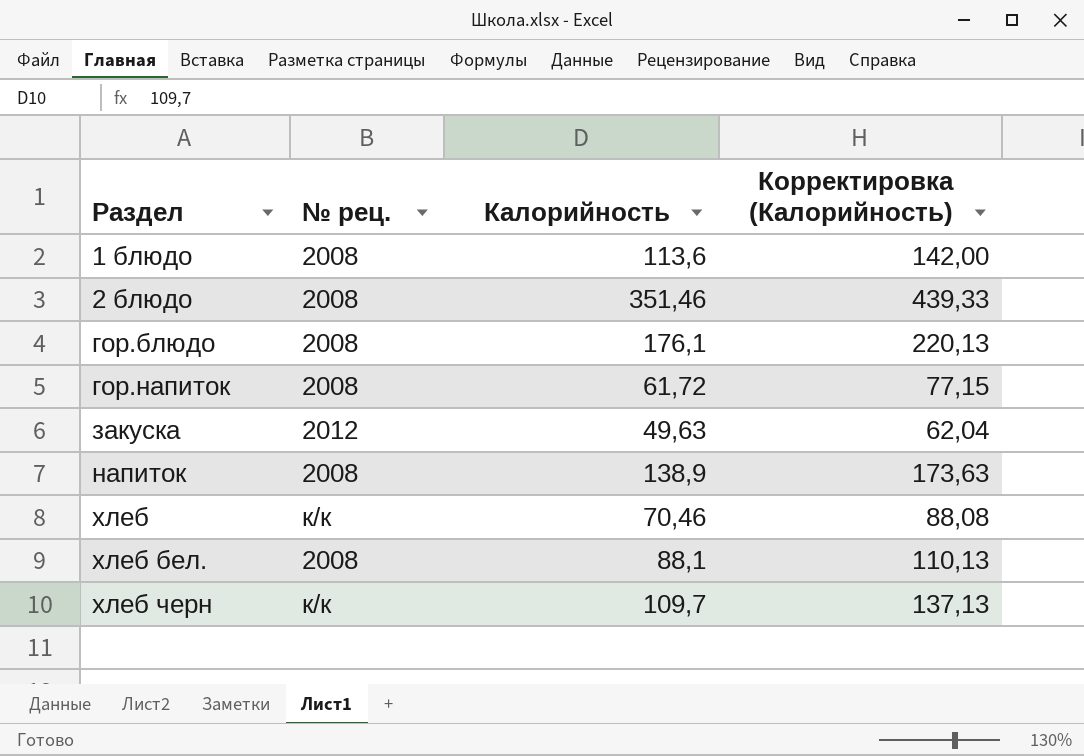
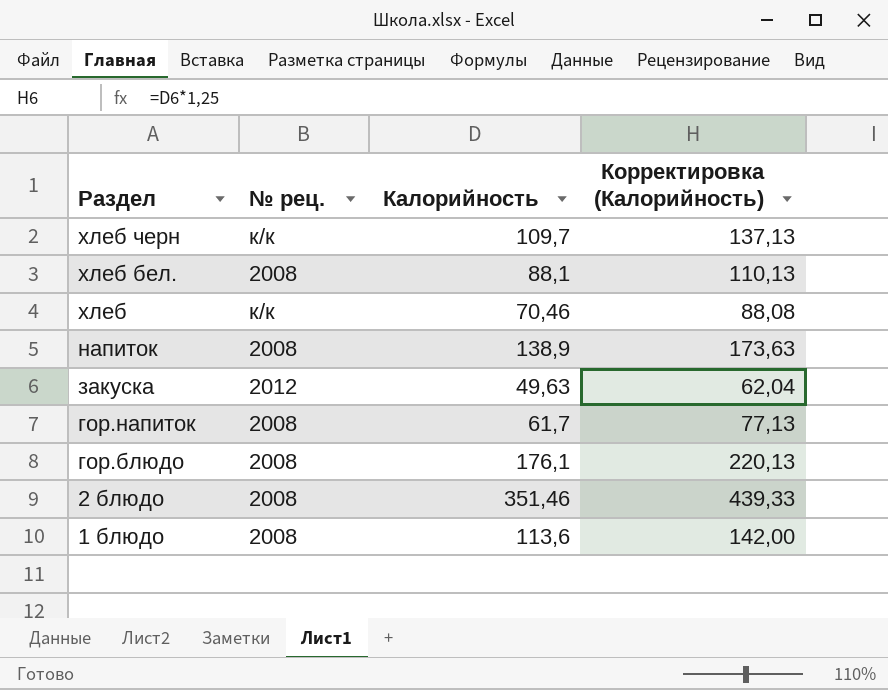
row order: Раздел ascending -> Раздел descending
гор.напиток | Калорийность: 61,72 -> 61,7
гор.напиток | Корректировка (Калорийность): 77,15 -> 77,13

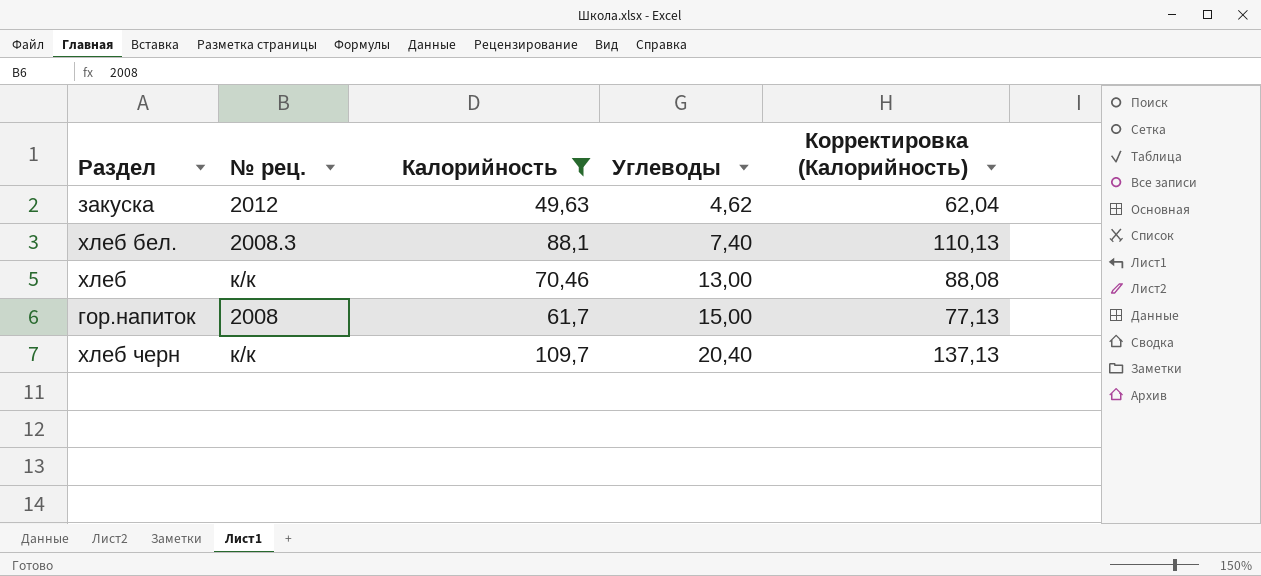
filter: none -> Калорийность <= 109,7
row order: Раздел descending -> Углеводы ascending
column Углеводы | position: none -> 4
хлеб бел. | № рец.: 2008 -> 2008.3

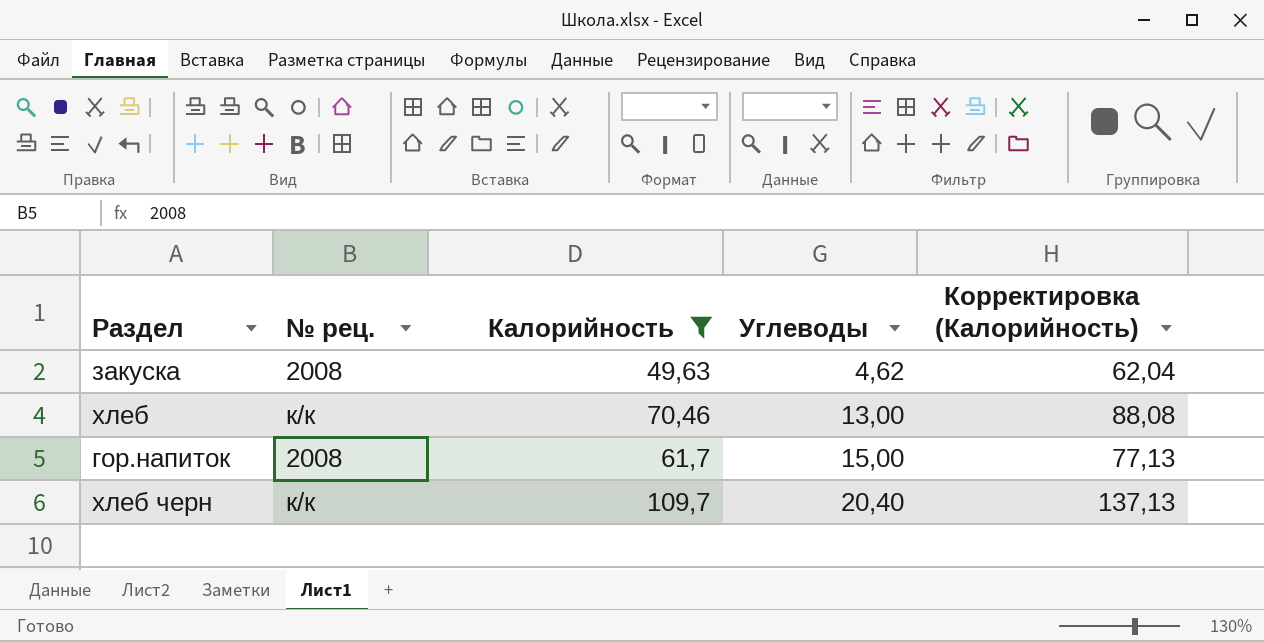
row хлеб бел.: 2008.3 | 88,1 | 7,40 | 110,13 -> none
закуска | № рец.: 2012 -> 2008

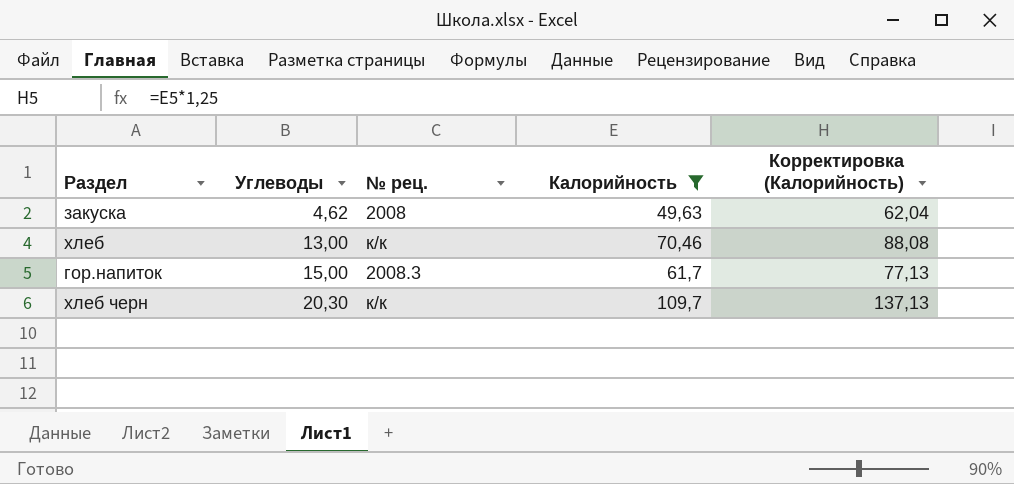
column Углеводы | position: 4 -> 2
гор.напиток | № рец.: 2008 -> 2008.3
хлеб черн | Углеводы: 20,40 -> 20,30

